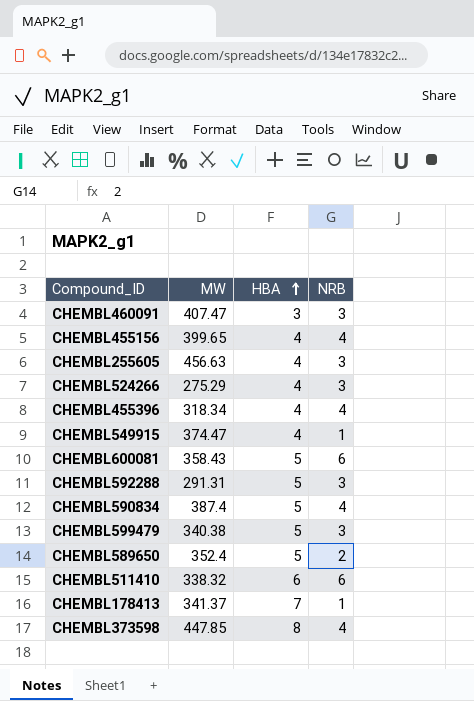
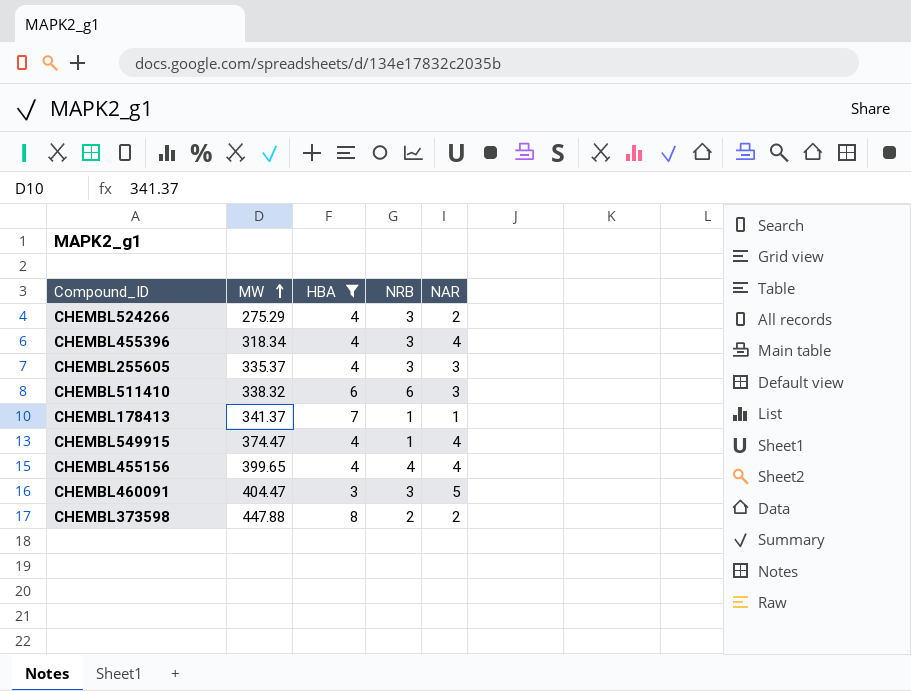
filter: none -> HBA != 5
row order: HBA ascending -> MW ascending
column NAR | position: none -> 5
CHEMBL455396 | NRB: 4 -> 3
CHEMBL255605 | MW: 456.63 -> 335.37
CHEMBL460091 | MW: 407.47 -> 404.47
CHEMBL373598 | MW: 447.85 -> 447.88
CHEMBL373598 | NRB: 4 -> 2

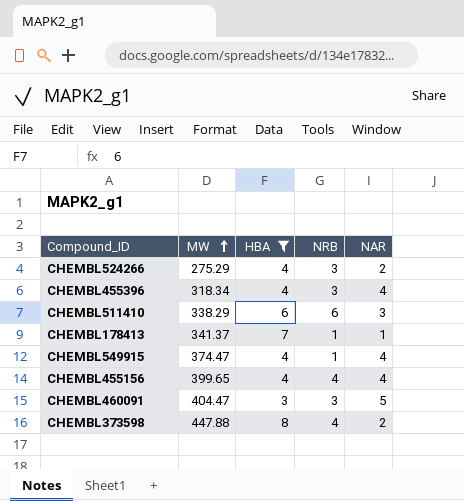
row CHEMBL255605: 335.37 | 4 | 3 | 3 -> none
CHEMBL511410 | MW: 338.32 -> 338.29
CHEMBL373598 | NRB: 2 -> 4

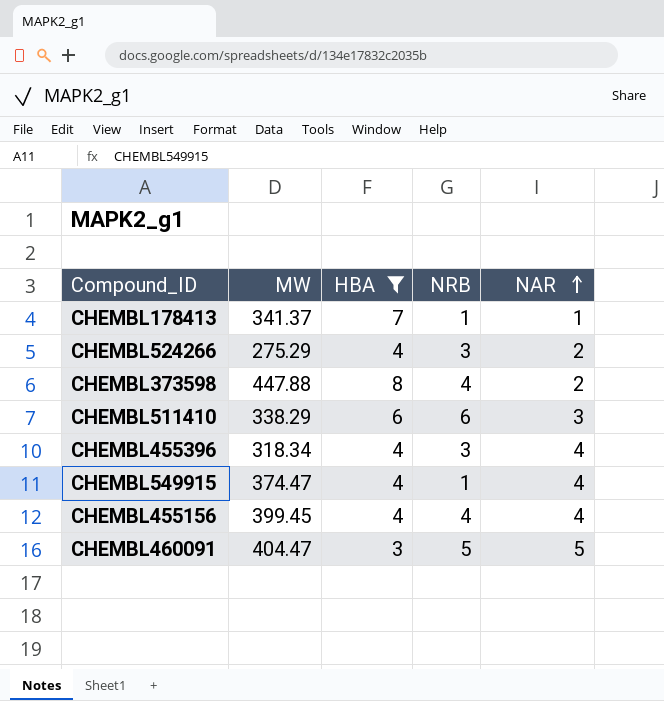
row order: MW ascending -> NAR ascending
CHEMBL455156 | MW: 399.65 -> 399.45
CHEMBL460091 | NRB: 3 -> 5

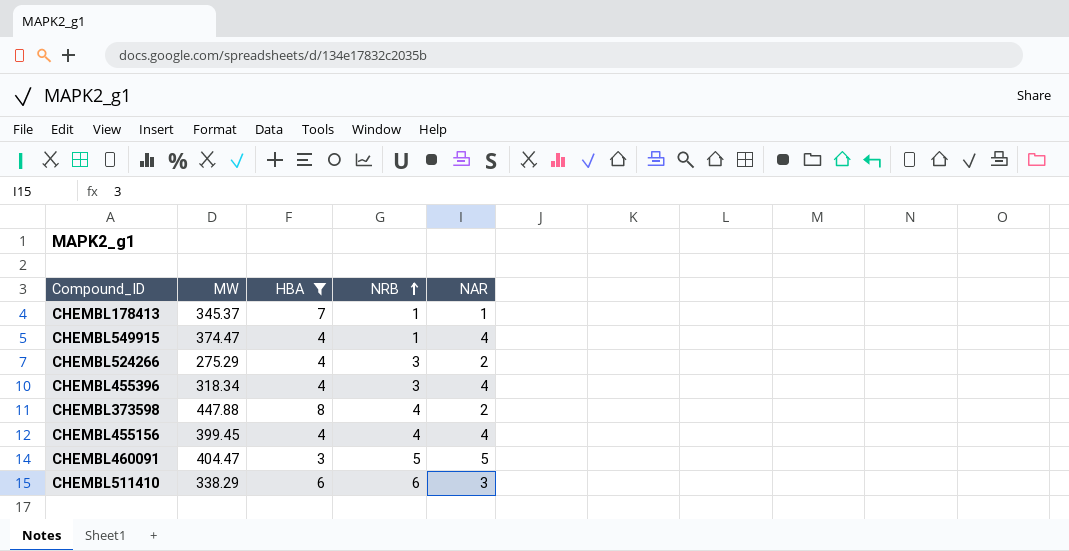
row order: NAR ascending -> NRB ascending
CHEMBL178413 | MW: 341.37 -> 345.37

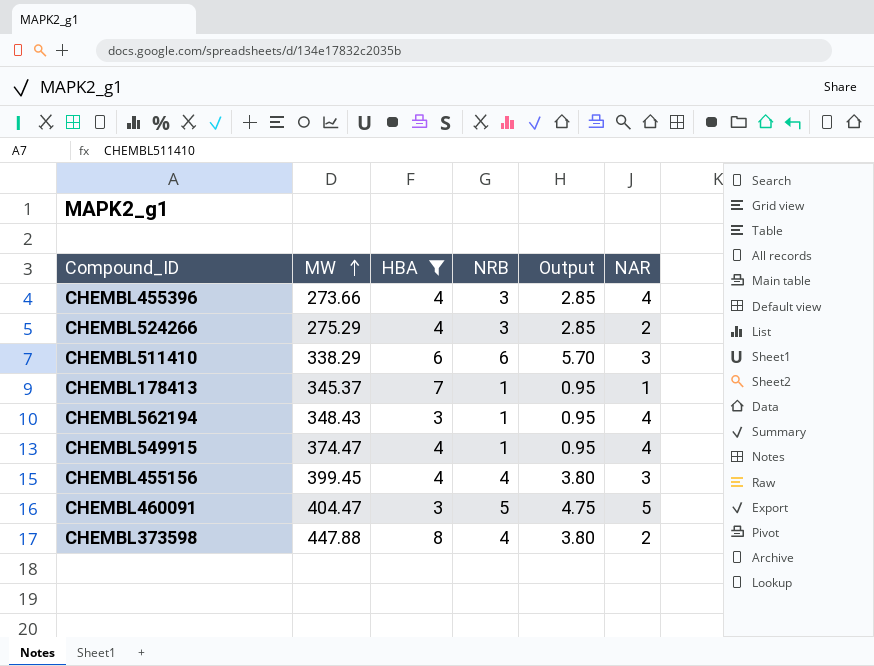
row order: NRB ascending -> MW ascending
column Output | formula: none -> [NRB] * 0.95
CHEMBL455396 | MW: 318.34 -> 273.66
row CHEMBL562194: none -> 348.43 | 3 | 1 | 0.95 | 4
CHEMBL455156 | NAR: 4 -> 3

